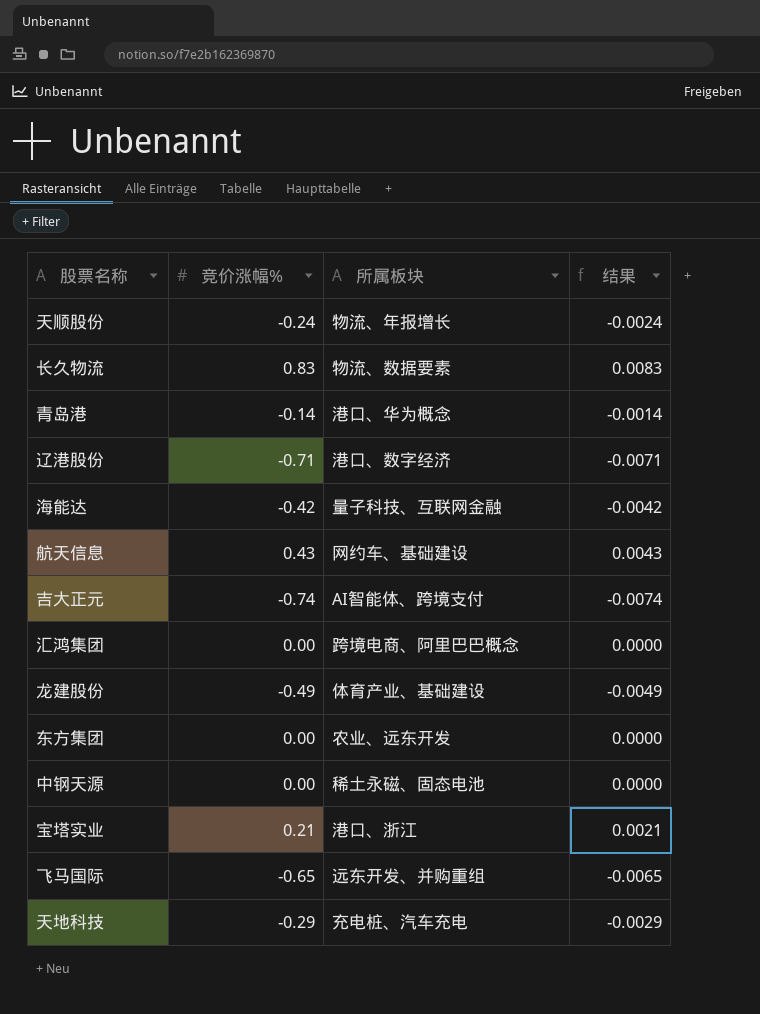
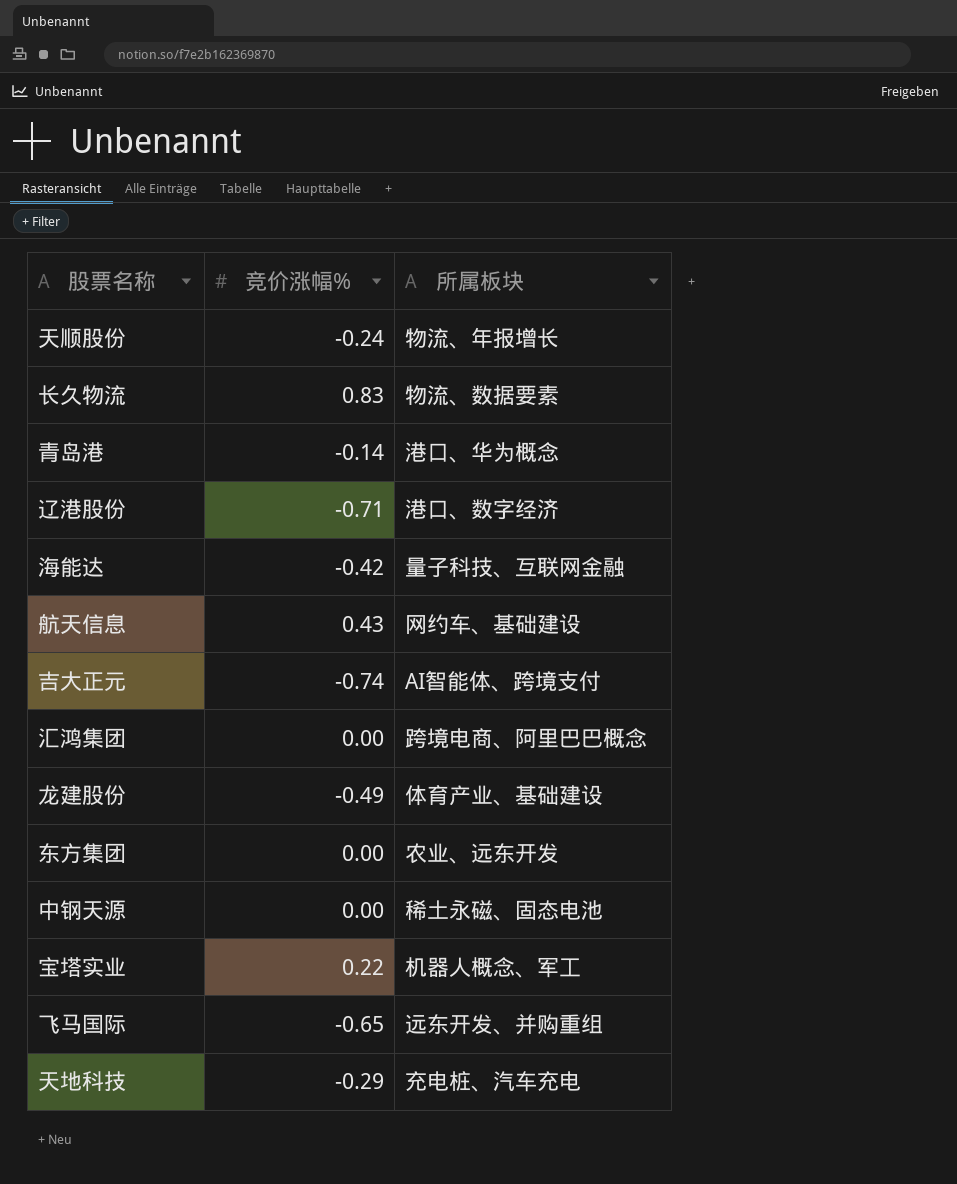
column 结果 | formula: [竞价涨幅%] * 0.01 -> none
宝塔实业 | 竞价涨幅%: 0.21 -> 0.22
宝塔实业 | 所属板块: 港口、浙江 -> 机器人概念、军工

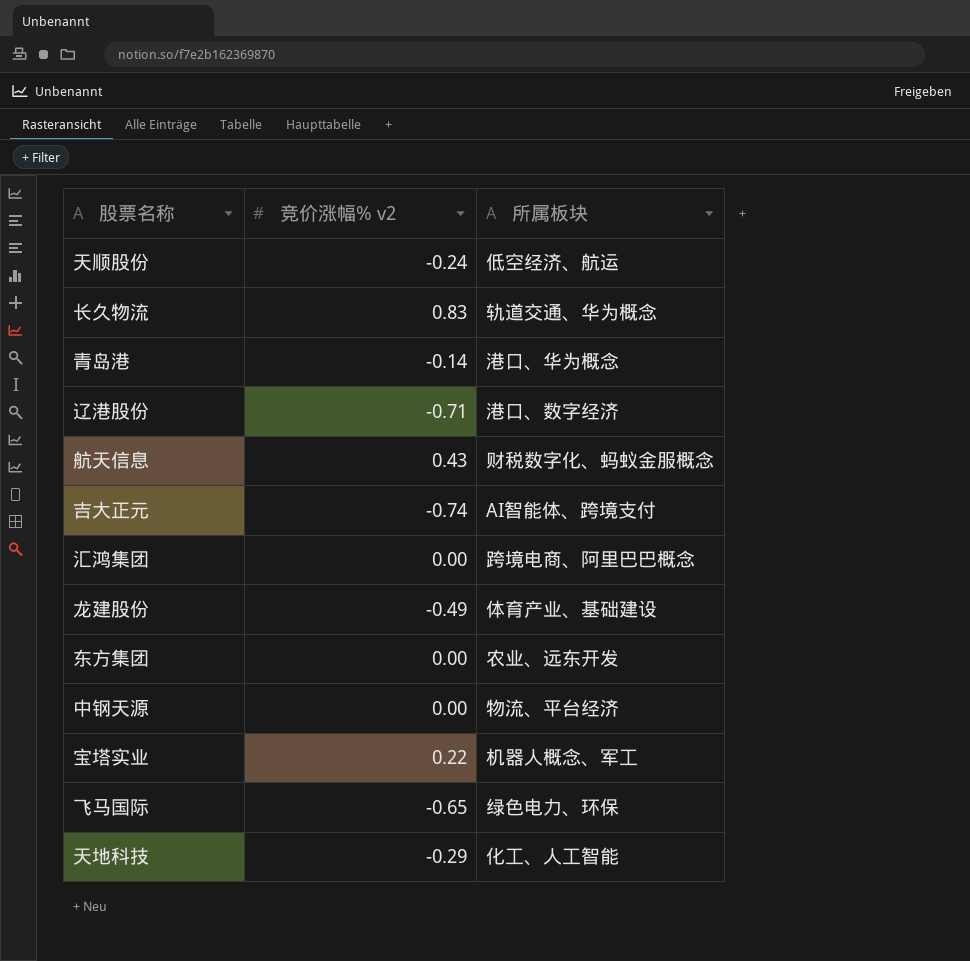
column name: 竞价涨幅% -> 竞价涨幅% v2
row 海能达: -0.42 | 量子科技、互联网金融 -> none
天顺股份 | 所属板块: 物流、年报增长 -> 低空经济、航运
长久物流 | 所属板块: 物流、数据要素 -> 轨道交通、华为概念
航天信息 | 所属板块: 网约车、基础建设 -> 财税数字化、蚂蚁金服概念
中钢天源 | 所属板块: 稀土永磁、固态电池 -> 物流、平台经济
飞马国际 | 所属板块: 远东开发、并购重组 -> 绿色电力、环保
天地科技 | 所属板块: 充电桩、汽车充电 -> 化工、人工智能

